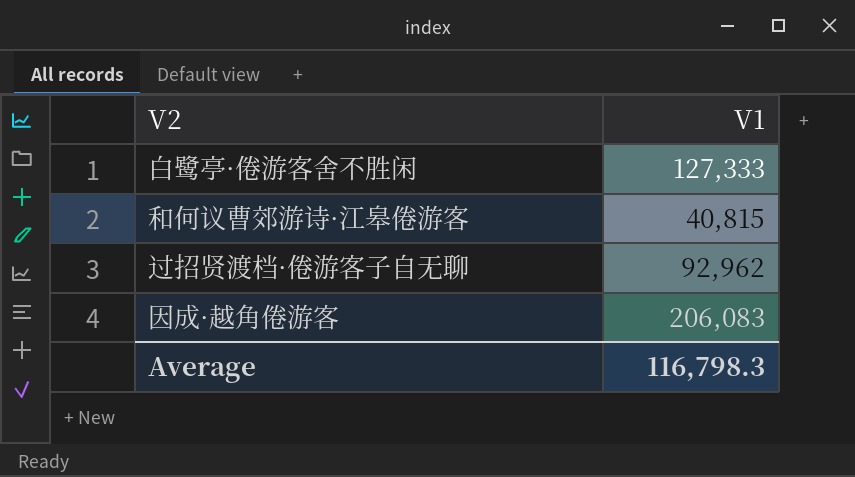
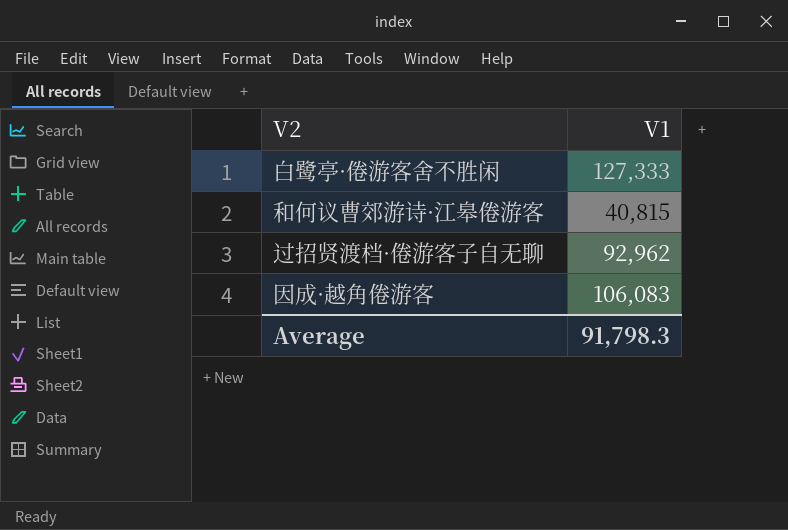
因成·越角倦游客 | V1: 206,083 -> 106,083
Average | V1: 116,798.3 -> 91,798.3

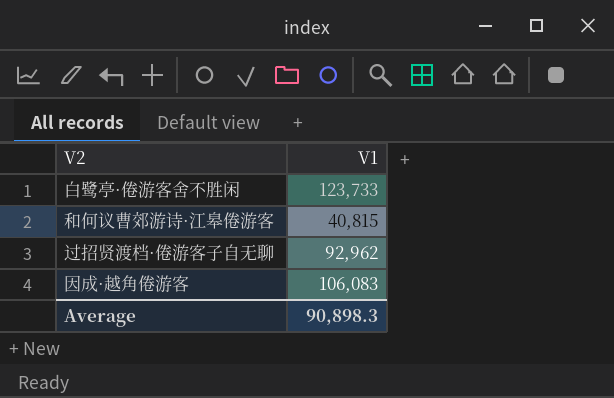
白鹭亭·倦游客舍不胜闲 | V1: 127,333 -> 123,733
Average | V1: 91,798.3 -> 90,898.3

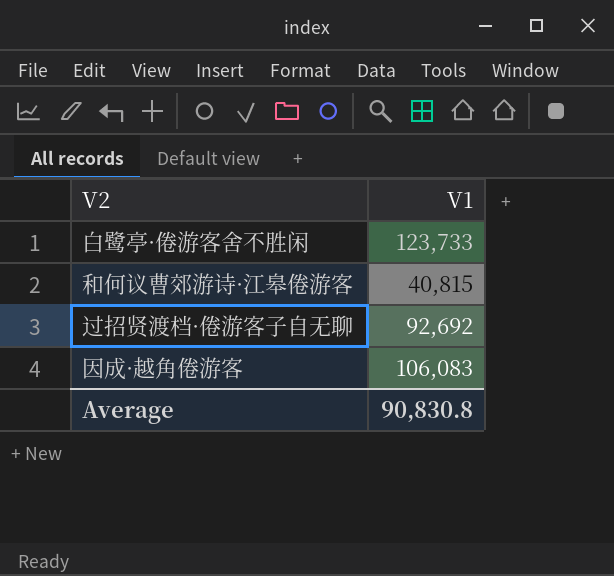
过招贤渡档·倦游客子自无聊 | V1: 92,962 -> 92,692
Average | V1: 90,898.3 -> 90,830.8

